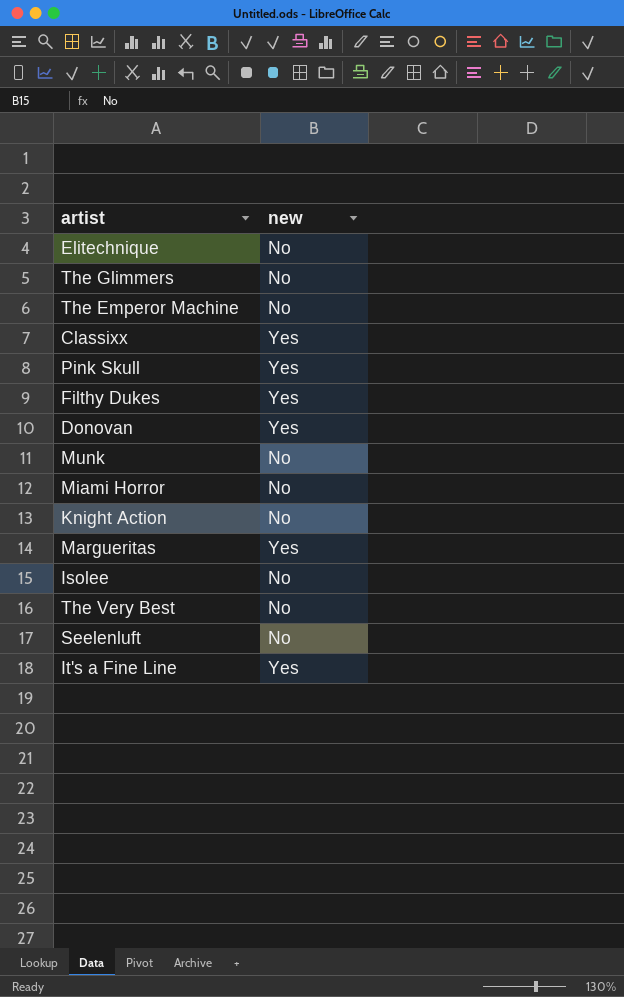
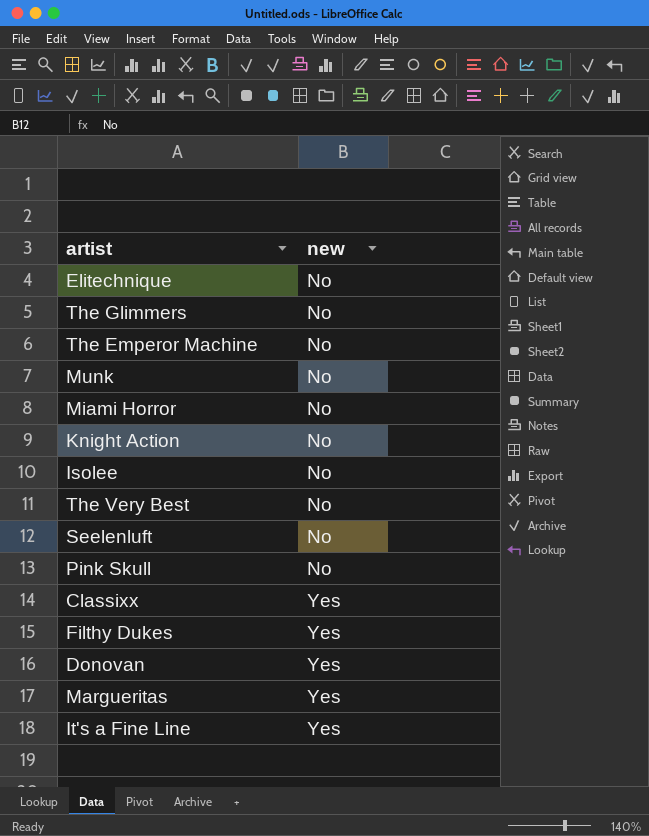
row order: none -> new ascending
Pink Skull | new: Yes -> No

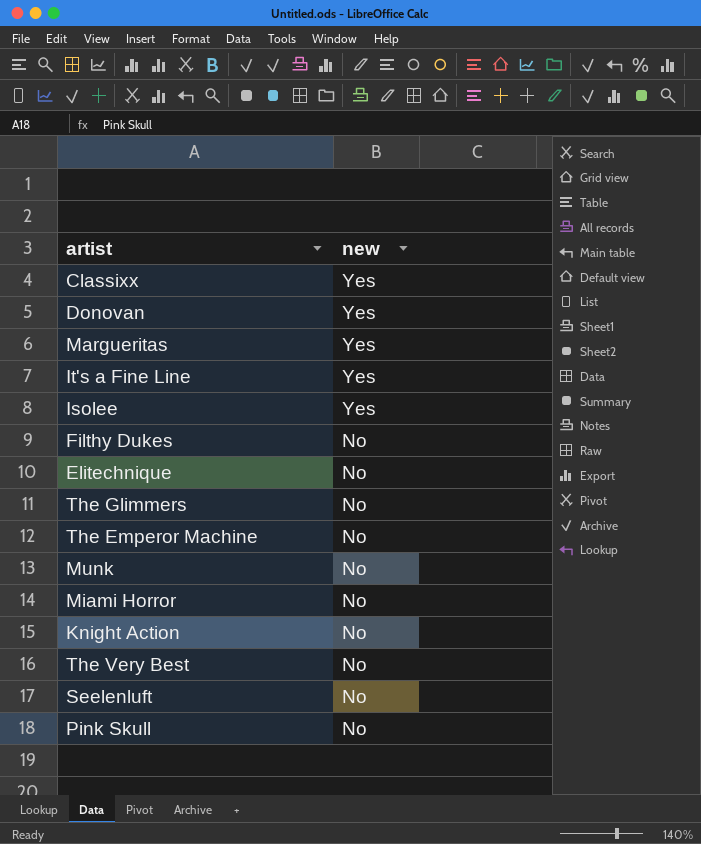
row order: new ascending -> new descending
Isolee | new: No -> Yes
Filthy Dukes | new: Yes -> No

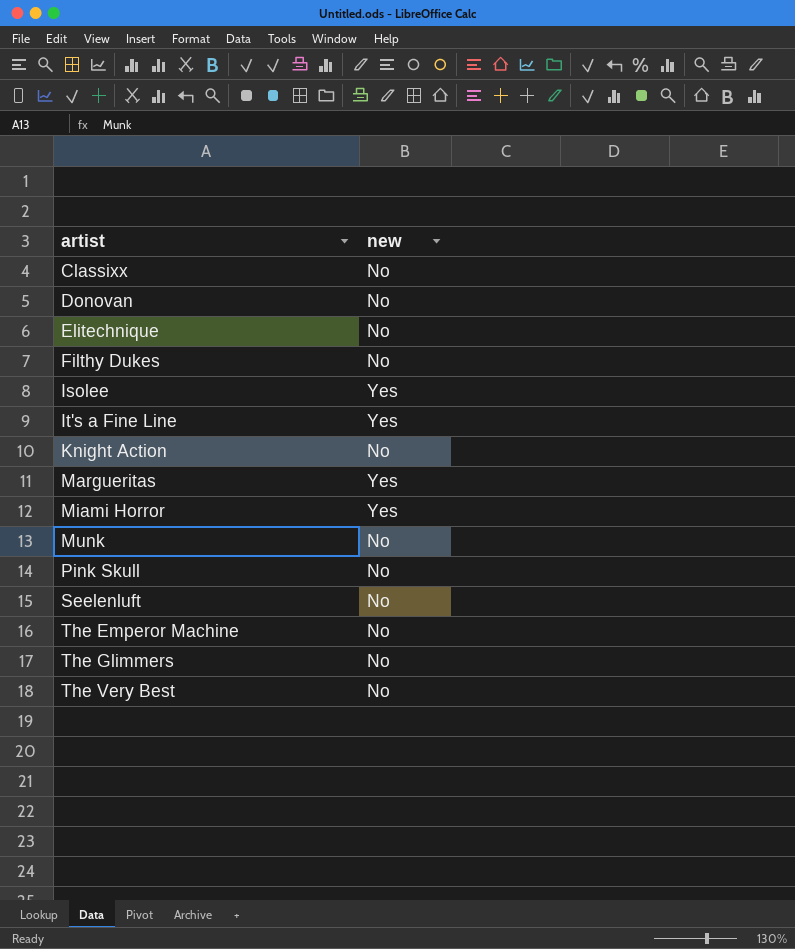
row order: new descending -> artist ascending
Classixx | new: Yes -> No
Donovan | new: Yes -> No
Miami Horror | new: No -> Yes

